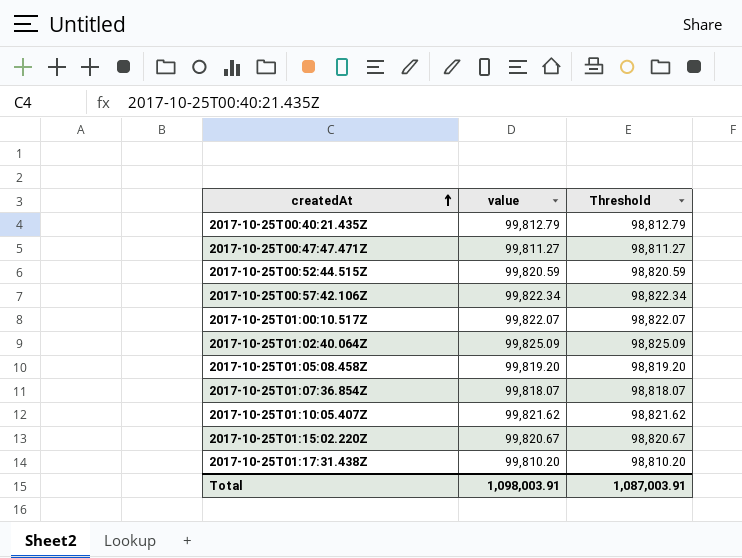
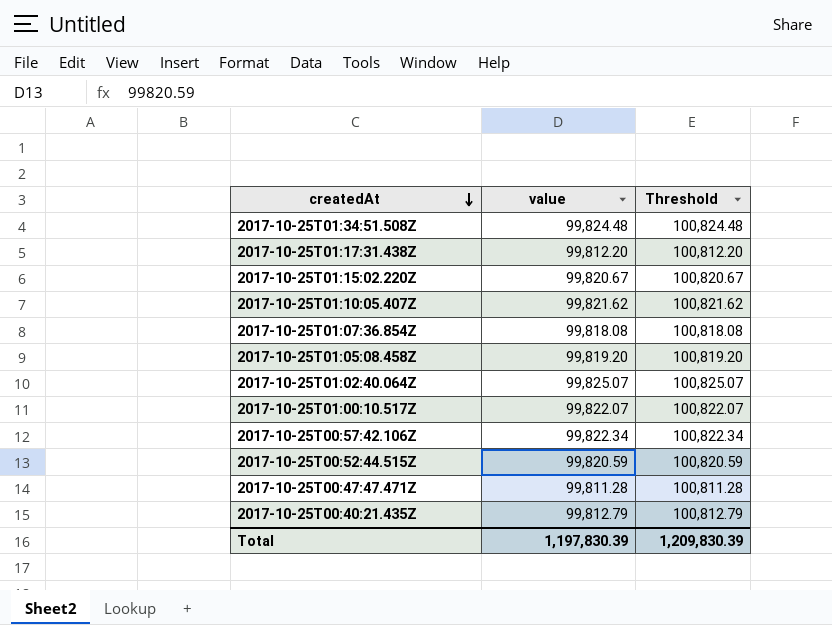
row order: createdAt ascending -> createdAt descending
column Threshold | formula: [value] - 1000 -> [value] + 1000
row 2017-10-25T01:34:51.508Z: none -> 99,824.48 | 100,824.48
2017-10-25T01:17:31.438Z | value: 99,810.20 -> 99,812.20
2017-10-25T01:07:36.854Z | value: 99,818.07 -> 99,818.08
2017-10-25T01:02:40.064Z | value: 99,825.09 -> 99,825.07
2017-10-25T00:47:47.471Z | value: 99,811.27 -> 99,811.28
Total | value: 1,098,003.91 -> 1,197,830.39
Total | Threshold: 1,087,003.91 -> 1,209,830.39

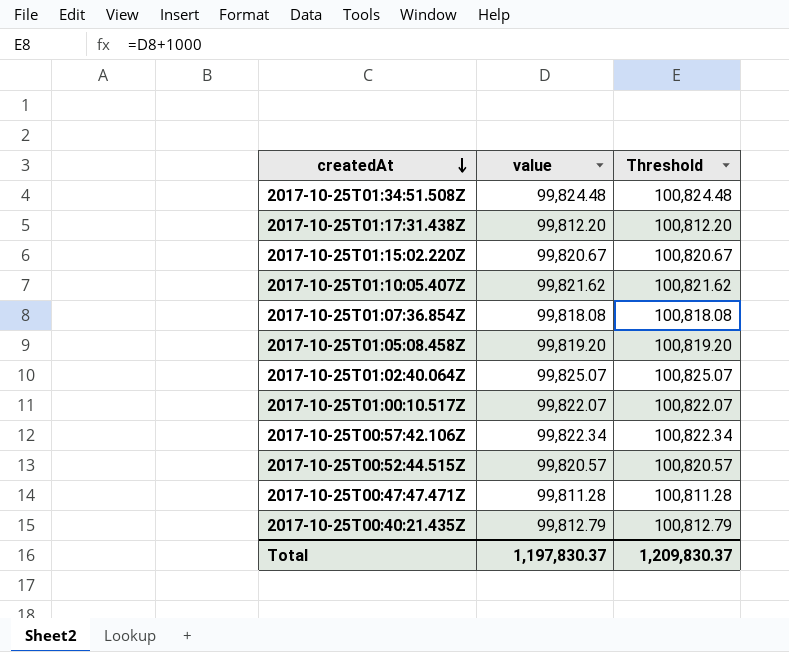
2017-10-25T00:52:44.515Z | value: 99,820.59 -> 99,820.57
2017-10-25T00:52:44.515Z | Threshold: 100,820.59 -> 100,820.57
Total | value: 1,197,830.39 -> 1,197,830.37
Total | Threshold: 1,209,830.39 -> 1,209,830.37

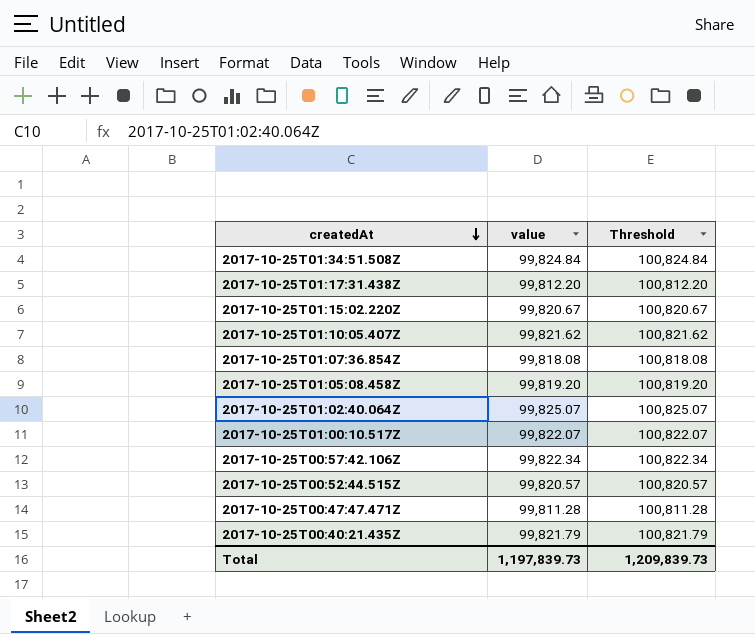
2017-10-25T01:34:51.508Z | value: 99,824.48 -> 99,824.84
2017-10-25T01:34:51.508Z | Threshold: 100,824.48 -> 100,824.84
2017-10-25T00:40:21.435Z | value: 99,812.79 -> 99,821.79
2017-10-25T00:40:21.435Z | Threshold: 100,812.79 -> 100,821.79
Total | value: 1,197,830.37 -> 1,197,839.73
Total | Threshold: 1,209,830.37 -> 1,209,839.73

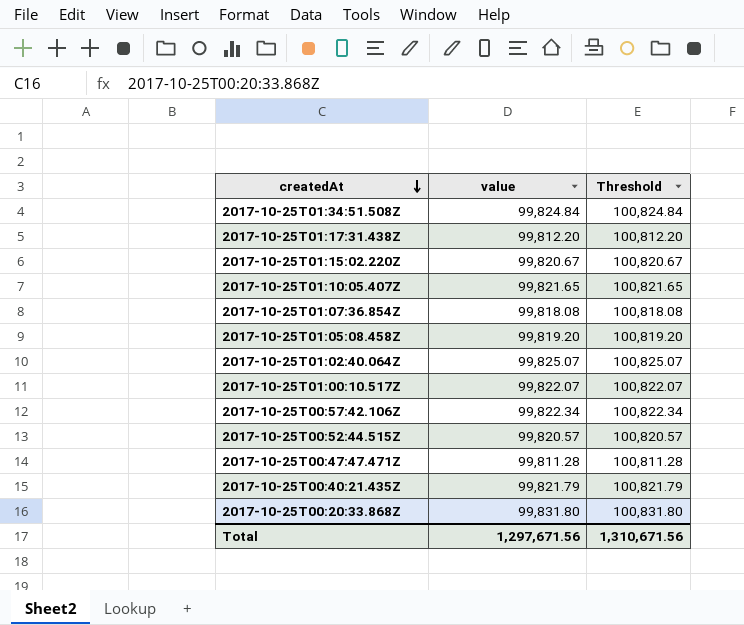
2017-10-25T01:10:05.407Z | value: 99,821.62 -> 99,821.65
2017-10-25T01:10:05.407Z | Threshold: 100,821.62 -> 100,821.65
row 2017-10-25T00:20:33.868Z: none -> 99,831.80 | 100,831.80
Total | value: 1,197,839.73 -> 1,297,671.56
Total | Threshold: 1,209,839.73 -> 1,310,671.56

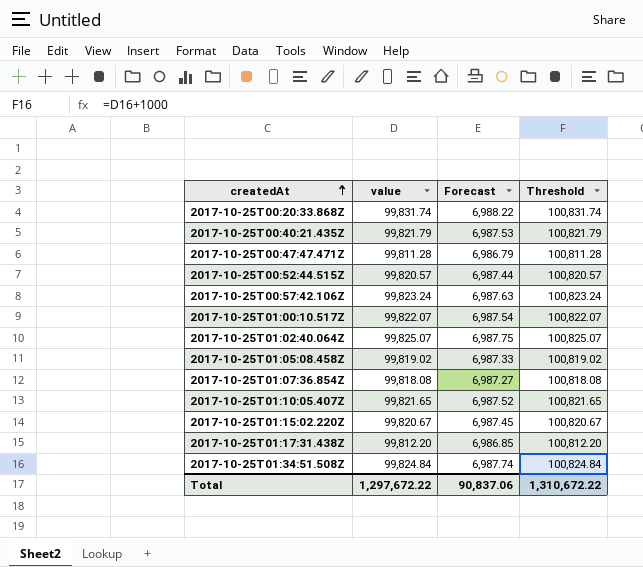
row order: createdAt descending -> createdAt ascending
column Forecast | formula: none -> [value] * 0.07
2017-10-25T00:20:33.868Z | value: 99,831.80 -> 99,831.74
2017-10-25T00:20:33.868Z | Threshold: 100,831.80 -> 100,831.74
2017-10-25T00:57:42.106Z | value: 99,822.34 -> 99,823.24
2017-10-25T00:57:42.106Z | Threshold: 100,822.34 -> 100,823.24
2017-10-25T01:05:08.458Z | value: 99,819.20 -> 99,819.02
2017-10-25T01:05:08.458Z | Threshold: 100,819.20 -> 100,819.02
Total | value: 1,297,671.56 -> 1,297,672.22
Total | Threshold: 1,310,671.56 -> 1,310,672.22

